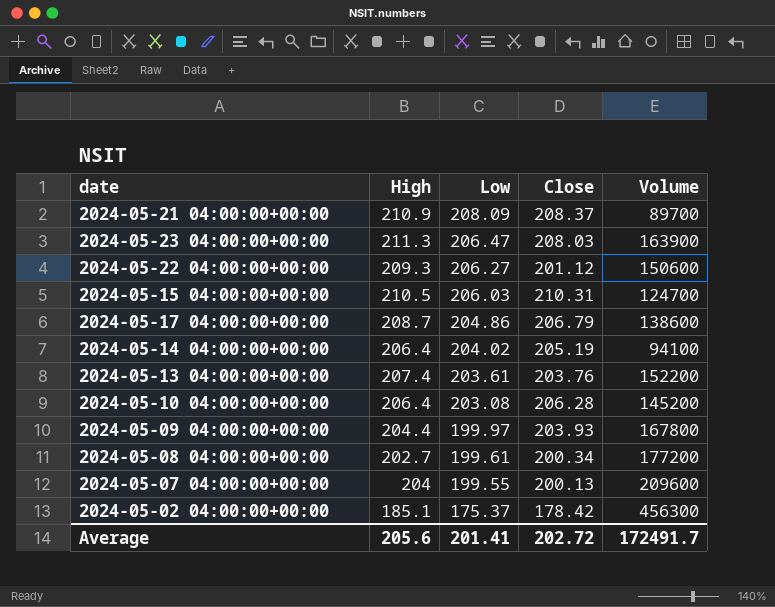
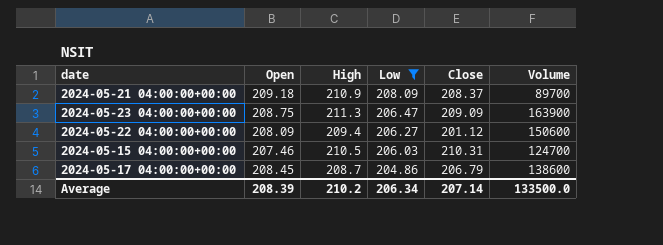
filter: none -> Low >= 204.86
column Open | position: none -> 2
2024-05-23 04:00:00+00:00 | Close: 208.03 -> 209.09
2024-05-22 04:00:00+00:00 | High: 209.3 -> 209.4
Average | High: 205.6 -> 210.2
Average | Low: 201.41 -> 206.34
Average | Close: 202.72 -> 207.14
Average | Volume: 172491.7 -> 133500.0

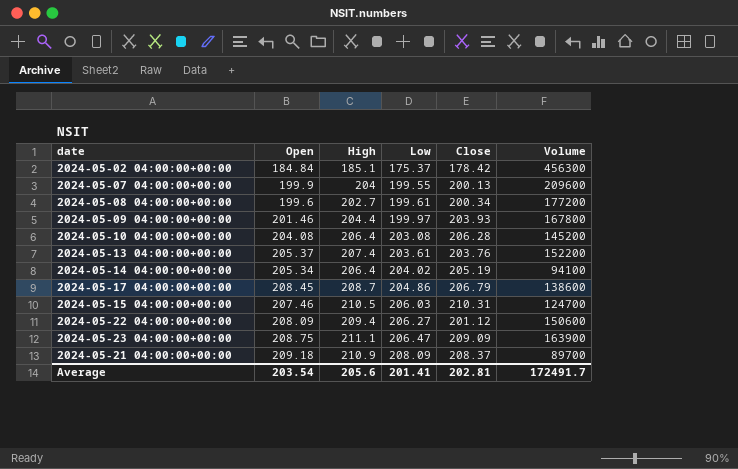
filter: Low >= 204.86 -> none
row order: Low descending -> Low ascending
2024-05-23 04:00:00+00:00 | High: 211.3 -> 211.1
Average | Open: 208.39 -> 203.54
Average | High: 210.2 -> 205.6
Average | Low: 206.34 -> 201.41
Average | Close: 207.14 -> 202.81
Average | Volume: 133500.0 -> 172491.7

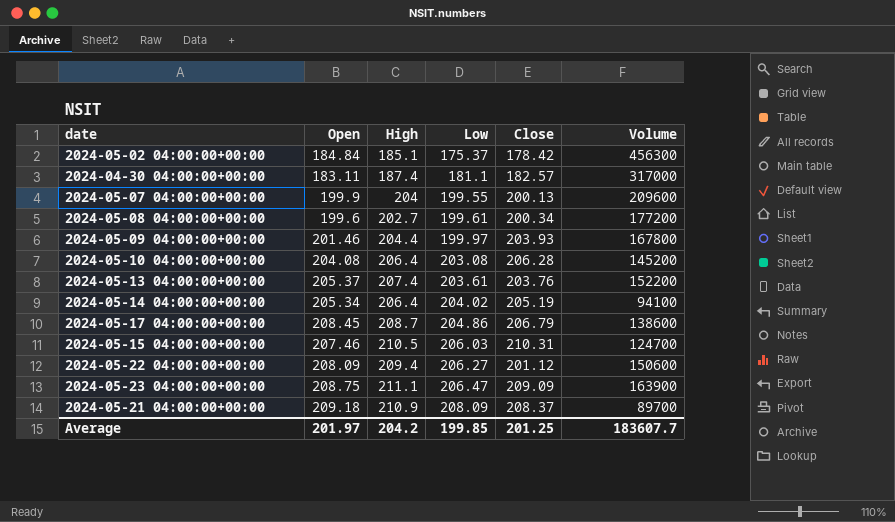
row 2024-04-30 04:00:00+00:00: none -> 183.11 | 187.4 | 181.1 | 182.57 | 317000
Average | Open: 203.54 -> 201.97
Average | High: 205.6 -> 204.2
Average | Low: 201.41 -> 199.85
Average | Close: 202.81 -> 201.25
Average | Volume: 172491.7 -> 183607.7

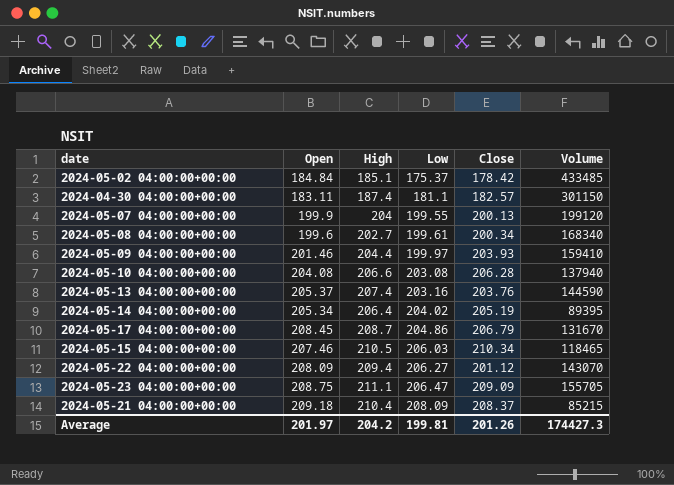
2024-05-02 04:00:00+00:00 | Volume: 456300 -> 433485
2024-04-30 04:00:00+00:00 | Volume: 317000 -> 301150
2024-05-07 04:00:00+00:00 | Volume: 209600 -> 199120
2024-05-08 04:00:00+00:00 | Volume: 177200 -> 168340
2024-05-09 04:00:00+00:00 | Volume: 167800 -> 159410
2024-05-10 04:00:00+00:00 | High: 206.4 -> 206.6
2024-05-10 04:00:00+00:00 | Volume: 145200 -> 137940
2024-05-13 04:00:00+00:00 | Low: 203.61 -> 203.16
2024-05-13 04:00:00+00:00 | Volume: 152200 -> 144590
2024-05-14 04:00:00+00:00 | Volume: 94100 -> 89395
2024-05-17 04:00:00+00:00 | Volume: 138600 -> 131670
2024-05-15 04:00:00+00:00 | Close: 210.31 -> 210.34
2024-05-15 04:00:00+00:00 | Volume: 124700 -> 118465
2024-05-22 04:00:00+00:00 | Volume: 150600 -> 143070
2024-05-23 04:00:00+00:00 | Volume: 163900 -> 155705
2024-05-21 04:00:00+00:00 | High: 210.9 -> 210.4
2024-05-21 04:00:00+00:00 | Volume: 89700 -> 85215
Average | Low: 199.85 -> 199.81
Average | Close: 201.25 -> 201.26
Average | Volume: 183607.7 -> 174427.3

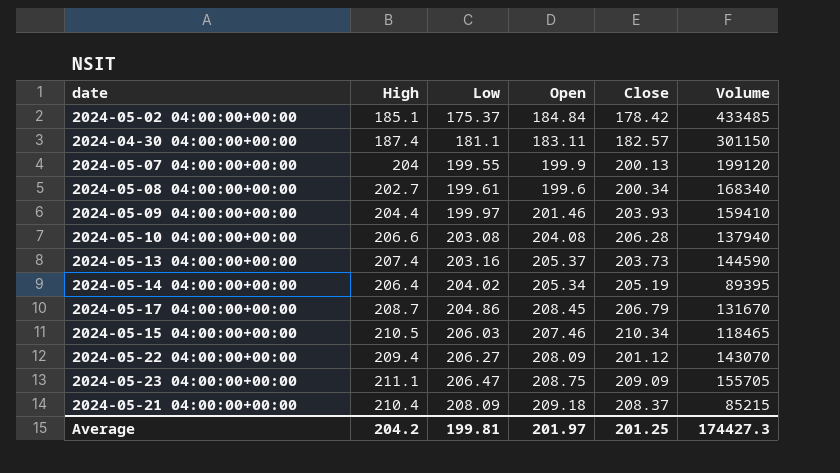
column Open | position: 2 -> 4
2024-05-13 04:00:00+00:00 | Close: 203.76 -> 203.73
Average | Close: 201.26 -> 201.25

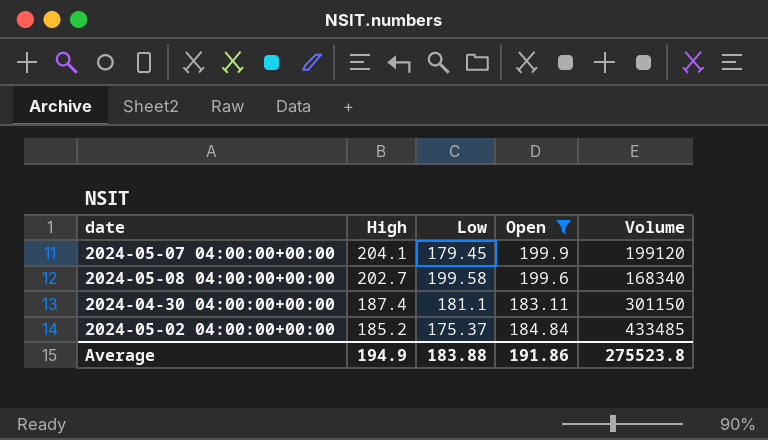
filter: none -> Open <= 199.9
row order: Low ascending -> High descending
column Close | position: 5 -> none
2024-05-07 04:00:00+00:00 | High: 204 -> 204.1
2024-05-07 04:00:00+00:00 | Low: 199.55 -> 179.45
2024-05-08 04:00:00+00:00 | Low: 199.61 -> 199.58
2024-05-02 04:00:00+00:00 | High: 185.1 -> 185.2
Average | High: 204.2 -> 194.9
Average | Low: 199.81 -> 183.88
Average | Open: 201.97 -> 191.86
Average | Volume: 174427.3 -> 275523.8

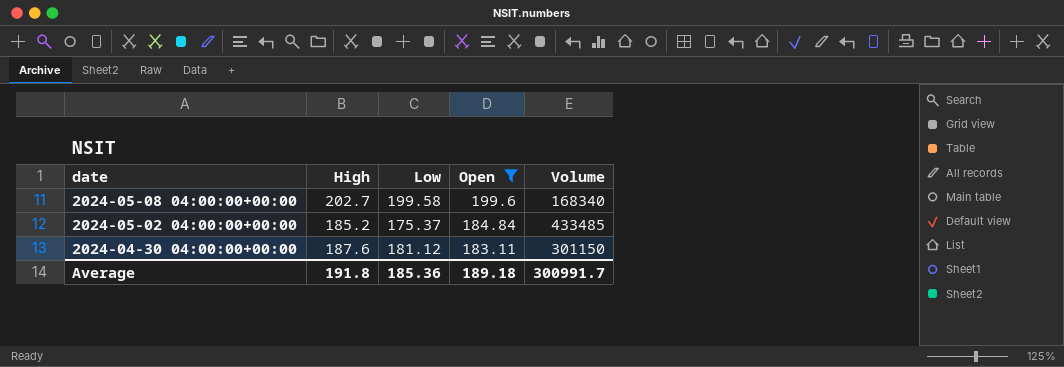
row order: High descending -> date descending
row 2024-05-07 04:00:00+00:00: 204.1 | 179.45 | 199.9 | 199120 -> none
2024-04-30 04:00:00+00:00 | High: 187.4 -> 187.6
2024-04-30 04:00:00+00:00 | Low: 181.1 -> 181.12
Average | High: 194.9 -> 191.8
Average | Low: 183.88 -> 185.36
Average | Open: 191.86 -> 189.18
Average | Volume: 275523.8 -> 300991.7

